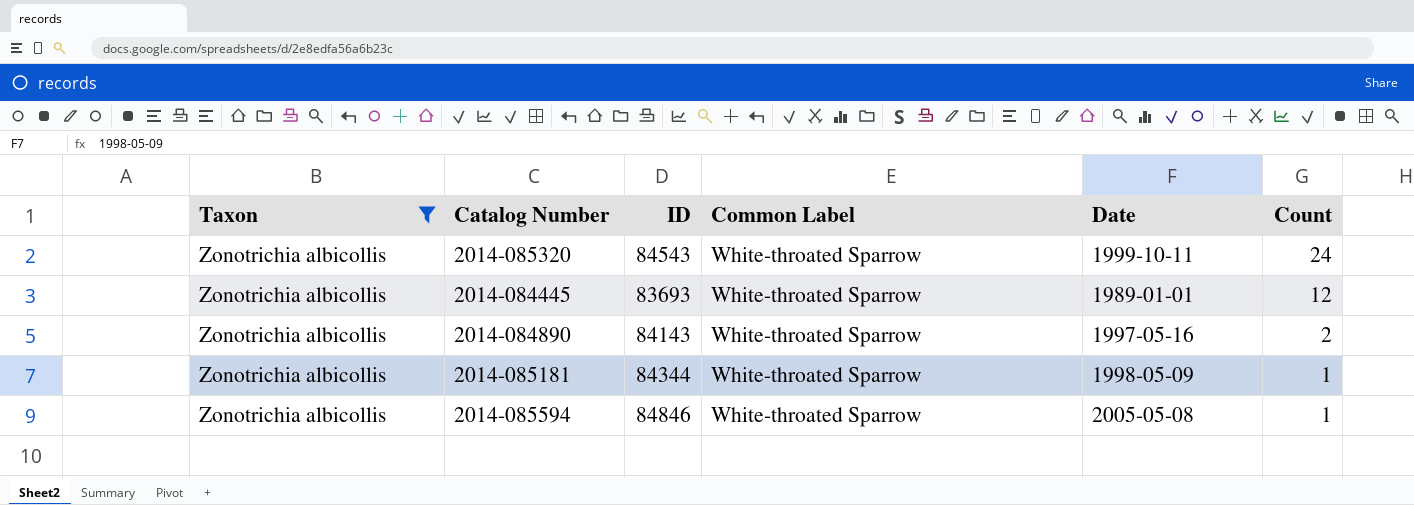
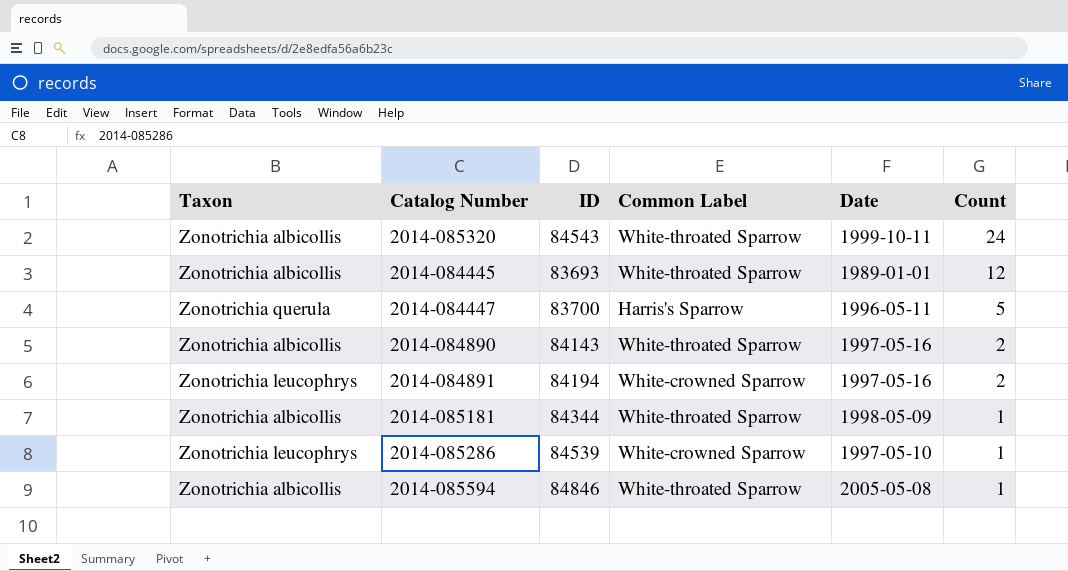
filter: Taxon = Zonotrichia albicollis -> none

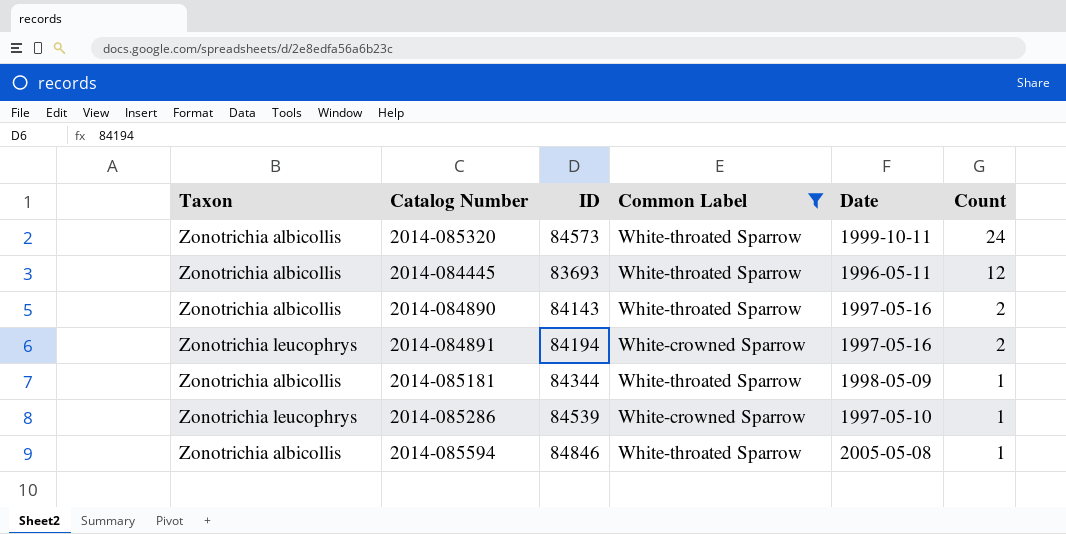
filter: none -> Common Label != Harris's Sparrow
2014-085320 | ID: 84543 -> 84573
2014-084445 | Date: 1989-01-01 -> 1996-05-11

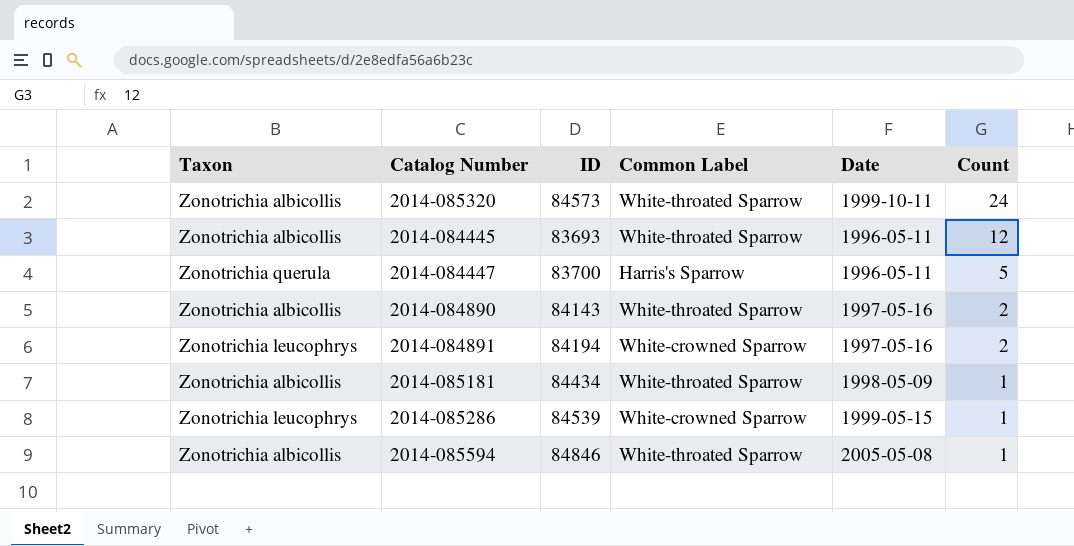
filter: Common Label != Harris's Sparrow -> none
2014-085181 | ID: 84344 -> 84434
2014-085286 | Date: 1997-05-10 -> 1999-05-15

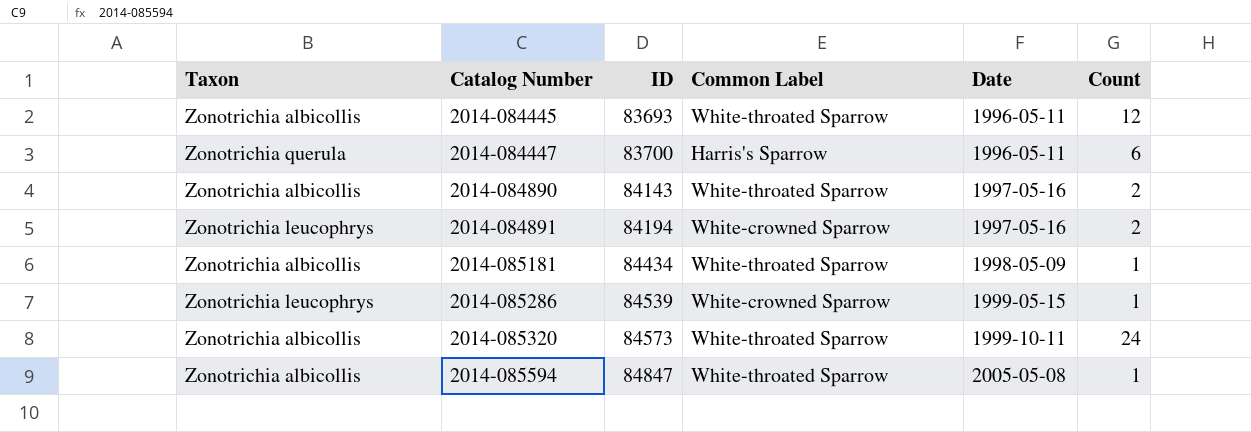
row order: Count descending -> Catalog Number ascending
2014-084447 | Count: 5 -> 6
2014-085594 | ID: 84846 -> 84847

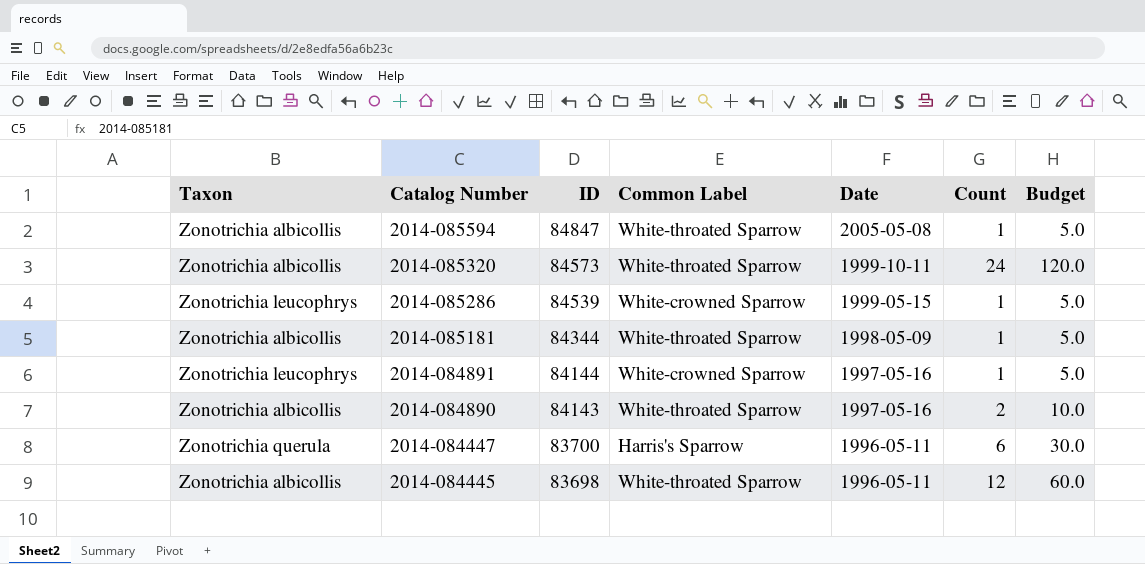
row order: Catalog Number ascending -> Catalog Number descending
column Budget | formula: none -> [Count] * 5
2014-085181 | ID: 84434 -> 84344
2014-084891 | ID: 84194 -> 84144
2014-084891 | Count: 2 -> 1
2014-084445 | ID: 83693 -> 83698

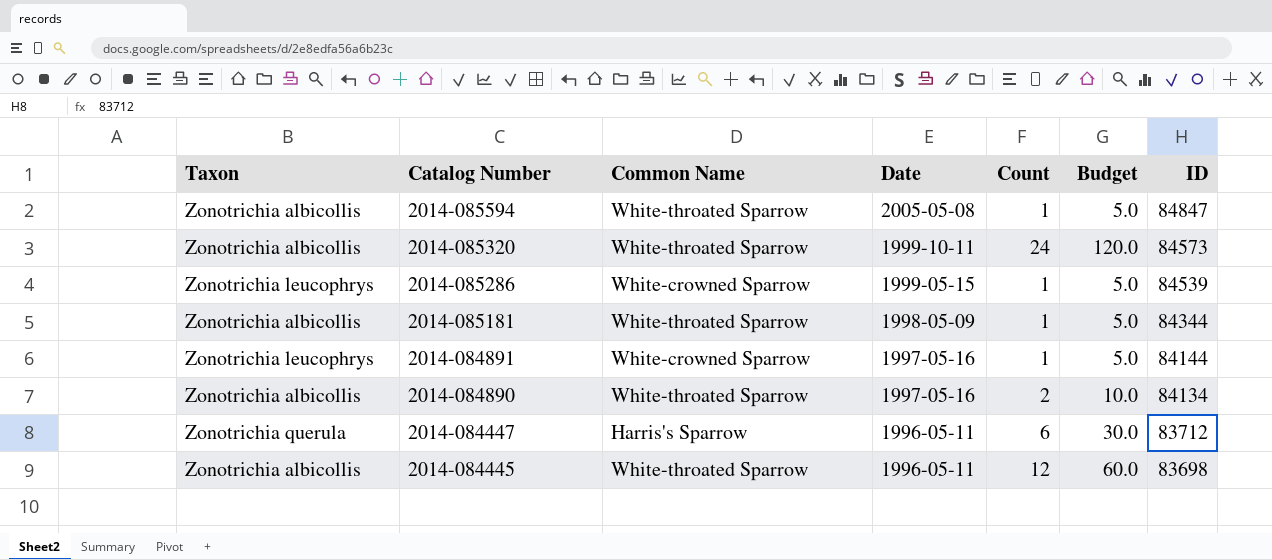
column name: Common Label -> Common Name
column ID | position: 3 -> 7
2014-084890 | ID: 84143 -> 84134
2014-084447 | ID: 83700 -> 83712

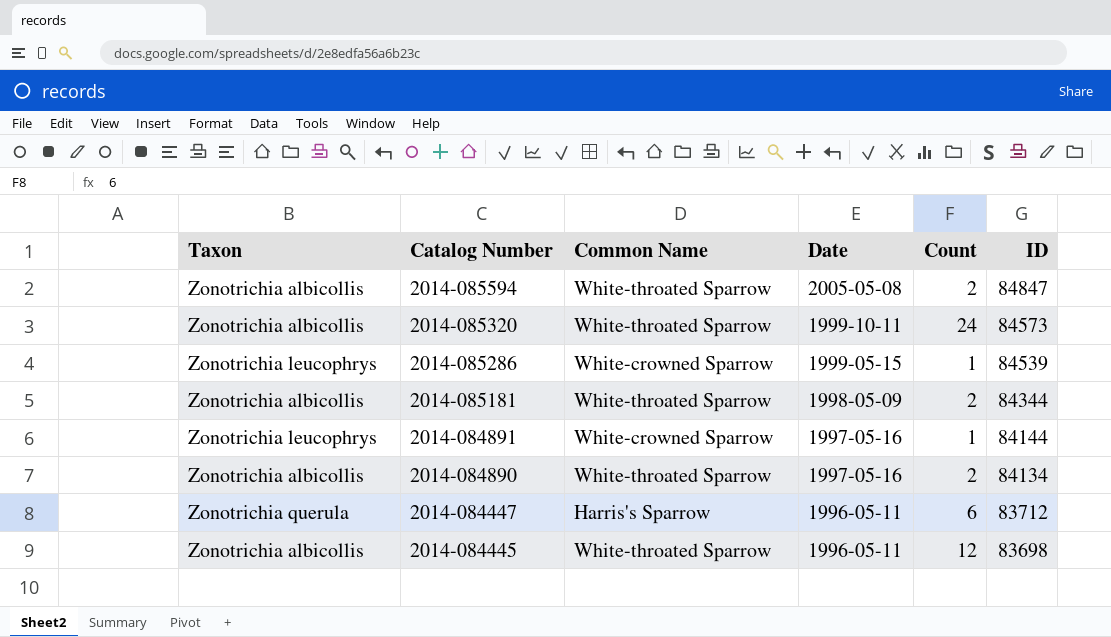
column Budget | formula: [Count] * 5 -> none
2014-085594 | Count: 1 -> 2
2014-085181 | Count: 1 -> 2

